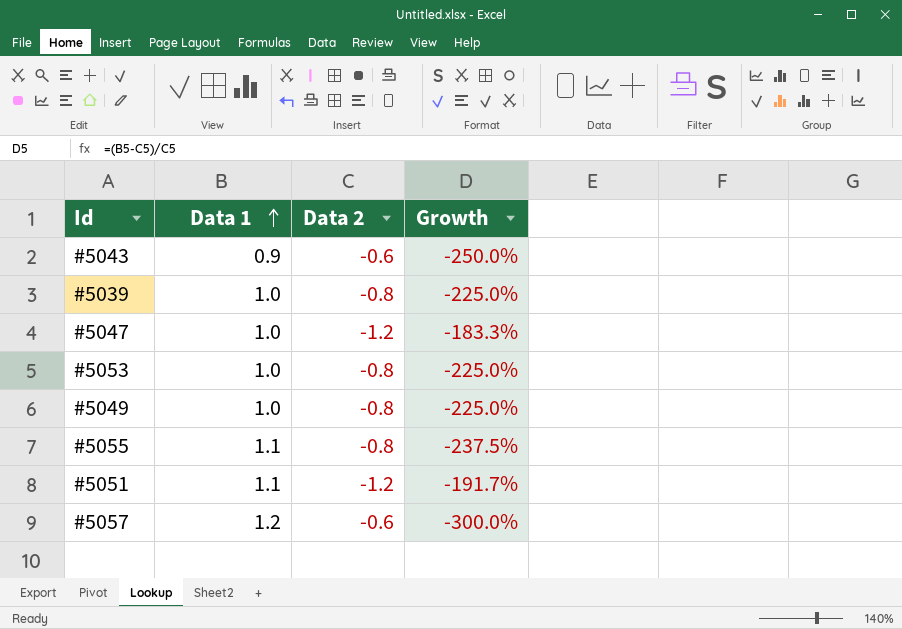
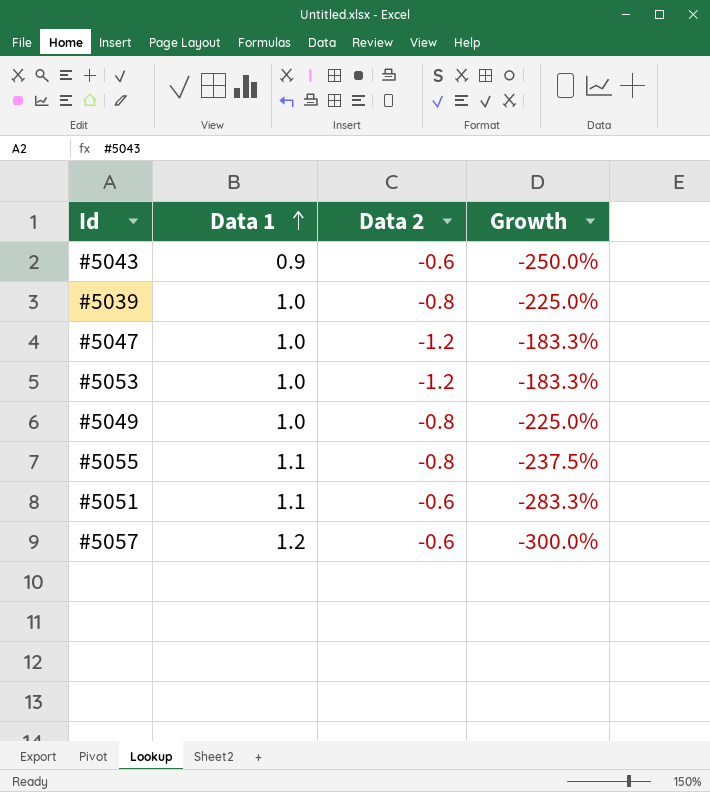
#5053 | Data 2: -0.8 -> -1.2
#5053 | Growth: -225.0% -> -183.3%
#5051 | Data 2: -1.2 -> -0.6
#5051 | Growth: -191.7% -> -283.3%

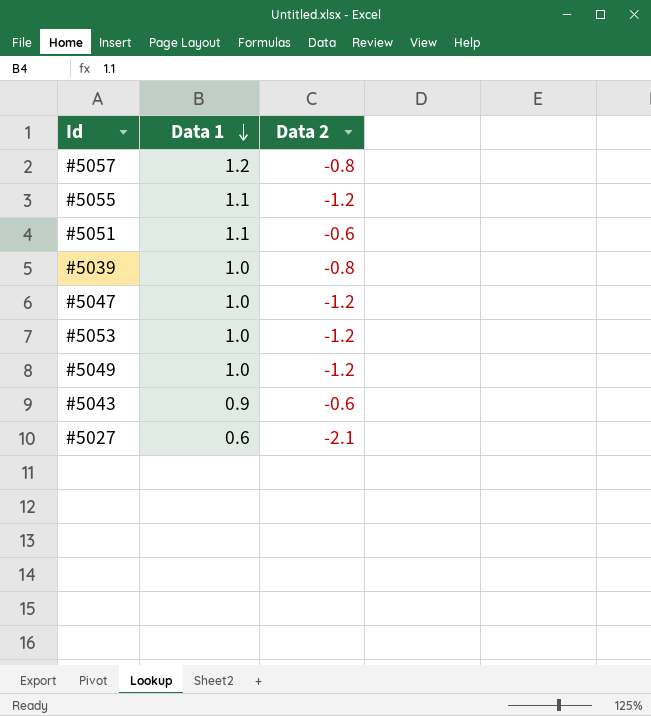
row order: Data 1 ascending -> Data 1 descending
column Growth | formula: ([Data 1] - [Data 2]) / [Data 2] -> none
#5057 | Data 2: -0.6 -> -0.8
#5055 | Data 2: -0.8 -> -1.2
#5049 | Data 2: -0.8 -> -1.2
row #5027: none -> 0.6 | -2.1

